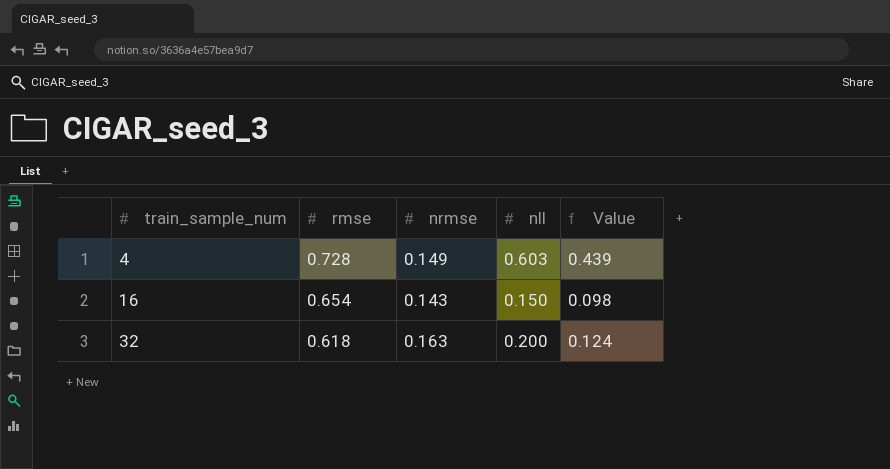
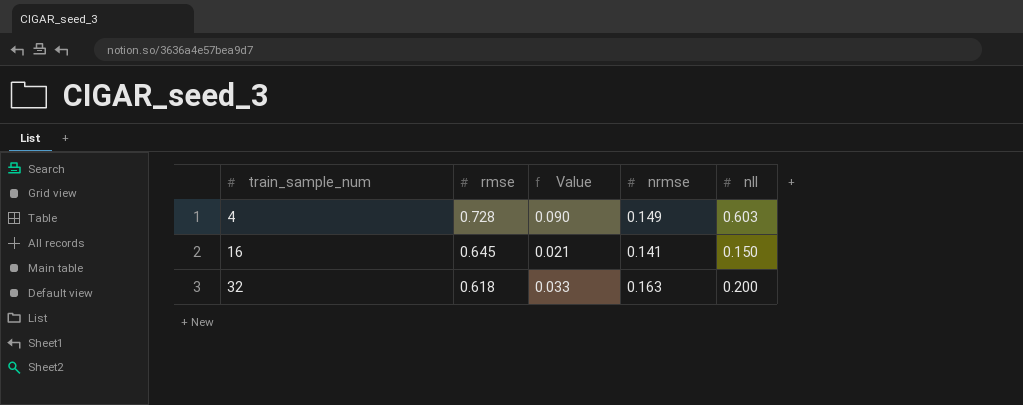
column Value | formula: [rmse] * [nll] -> [nrmse] * [nll]
column Value | position: 5 -> 3
16 | rmse: 0.654 -> 0.645
16 | nrmse: 0.143 -> 0.141

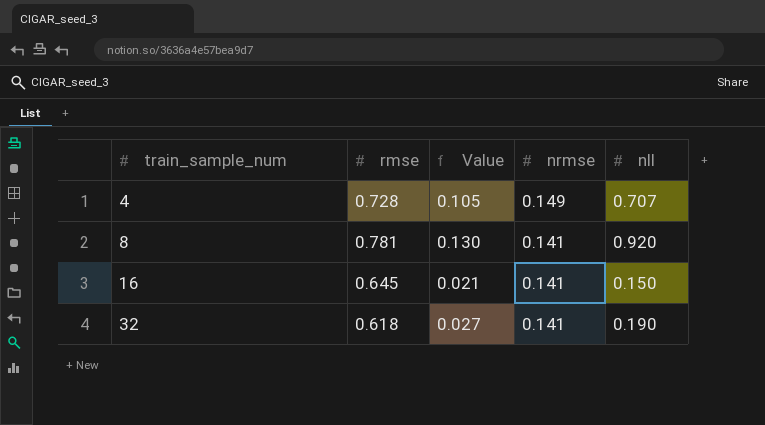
4 | Value: 0.090 -> 0.105
4 | nll: 0.603 -> 0.707
row 8: none -> 0.781 | 0.130 | 0.141 | 0.920
32 | Value: 0.033 -> 0.027
32 | nrmse: 0.163 -> 0.141
32 | nll: 0.200 -> 0.190

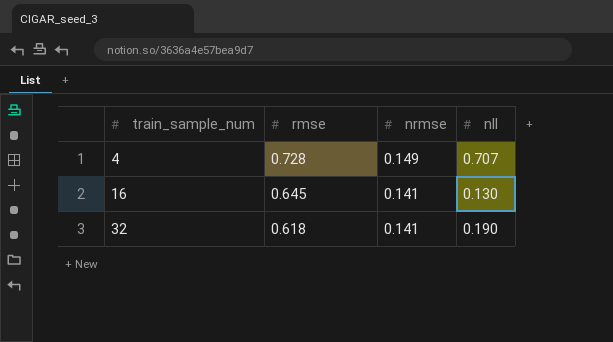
column Value | formula: [nrmse] * [nll] -> none
row 8: 0.781 | 0.130 | 0.141 | 0.920 -> none
16 | nll: 0.150 -> 0.130

